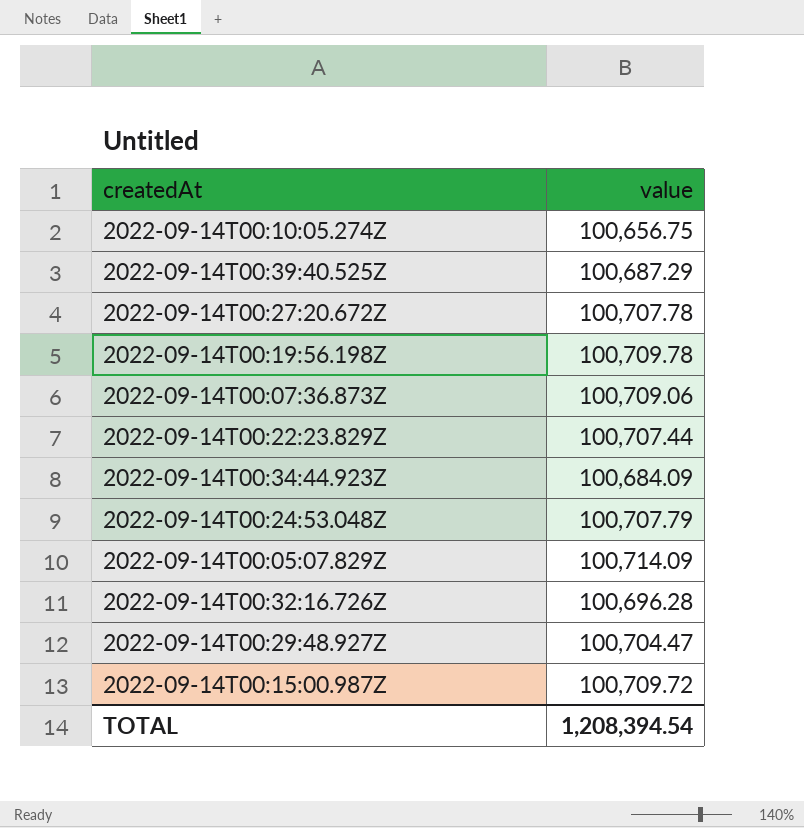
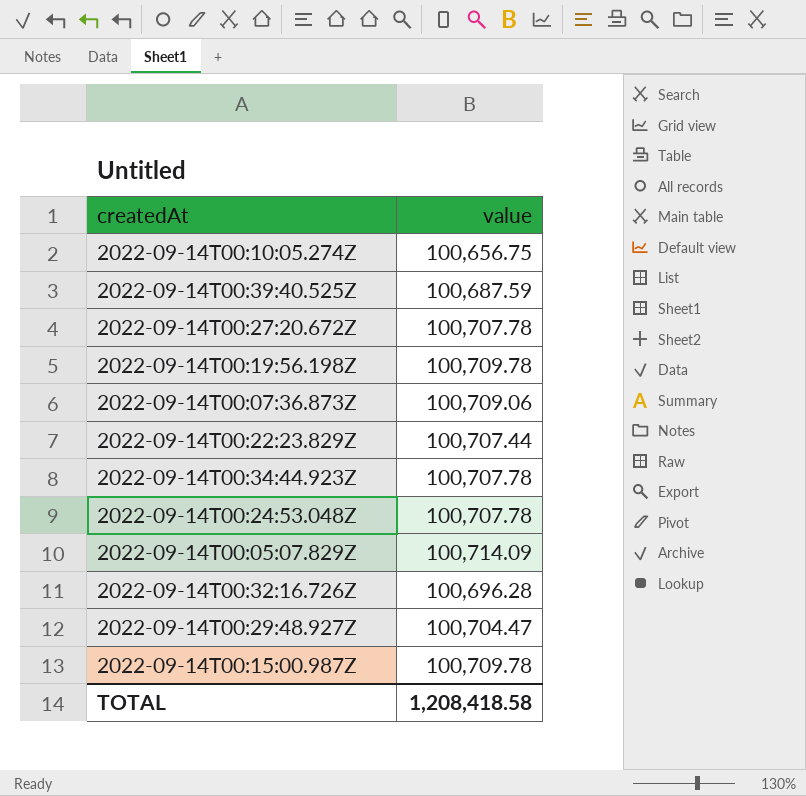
2022-09-14T00:39:40.525Z | value: 100,687.29 -> 100,687.59
2022-09-14T00:34:44.923Z | value: 100,684.09 -> 100,707.78
2022-09-14T00:24:53.048Z | value: 100,707.79 -> 100,707.78
2022-09-14T00:15:00.987Z | value: 100,709.72 -> 100,709.78
TOTAL | value: 1,208,394.54 -> 1,208,418.58

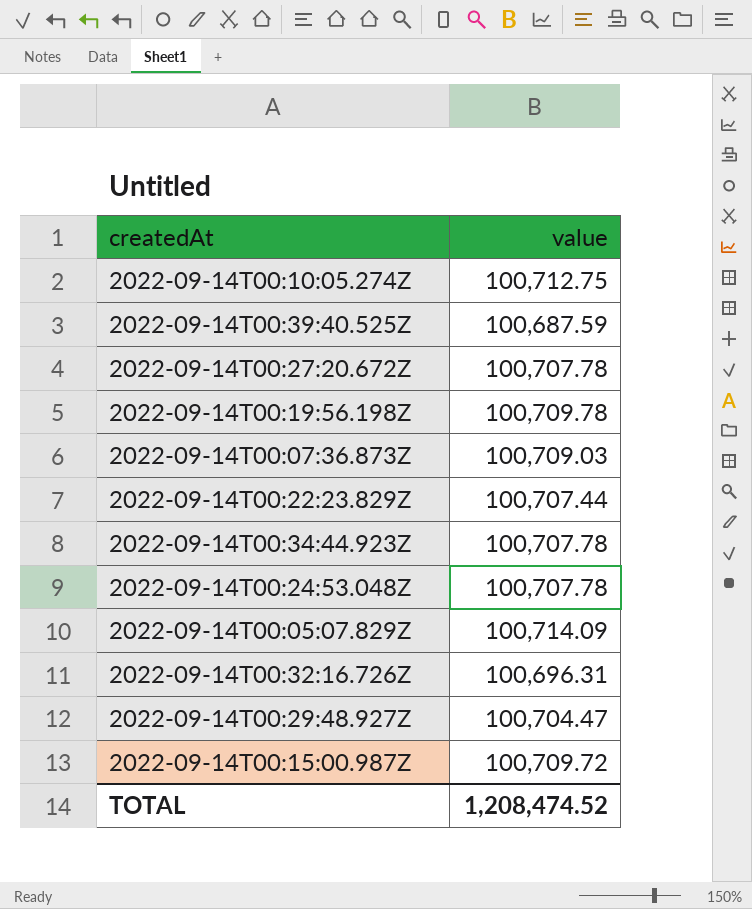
2022-09-14T00:10:05.274Z | value: 100,656.75 -> 100,712.75
2022-09-14T00:07:36.873Z | value: 100,709.06 -> 100,709.03
2022-09-14T00:32:16.726Z | value: 100,696.28 -> 100,696.31
2022-09-14T00:15:00.987Z | value: 100,709.78 -> 100,709.72
TOTAL | value: 1,208,418.58 -> 1,208,474.52

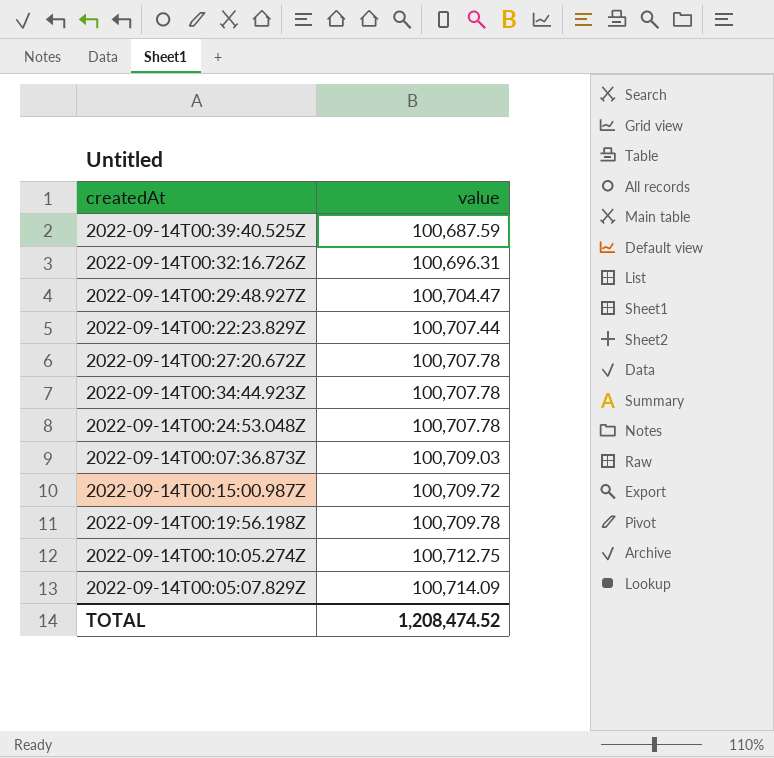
row order: none -> value ascending

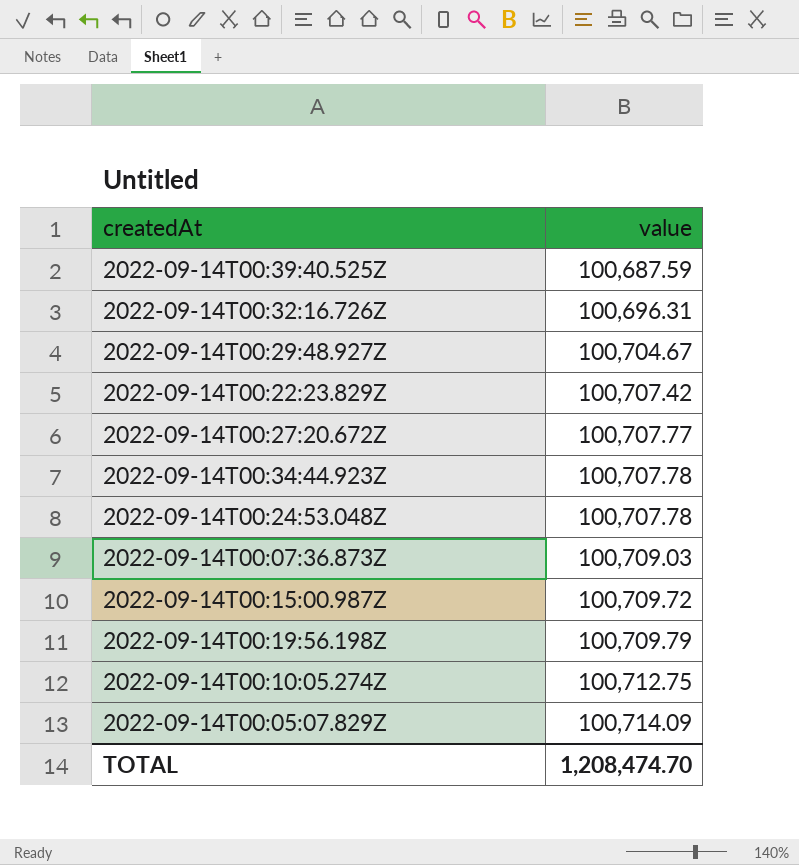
2022-09-14T00:29:48.927Z | value: 100,704.47 -> 100,704.67
2022-09-14T00:22:23.829Z | value: 100,707.44 -> 100,707.42
2022-09-14T00:27:20.672Z | value: 100,707.78 -> 100,707.77
2022-09-14T00:19:56.198Z | value: 100,709.78 -> 100,709.79
TOTAL | value: 1,208,474.52 -> 1,208,474.70

